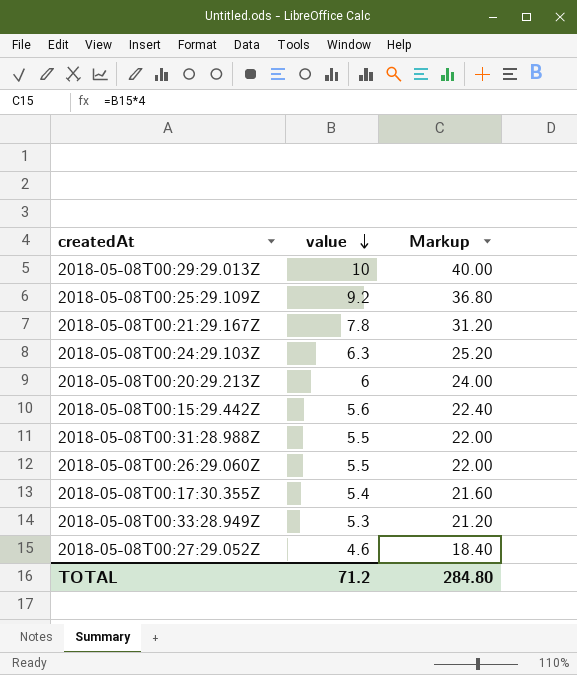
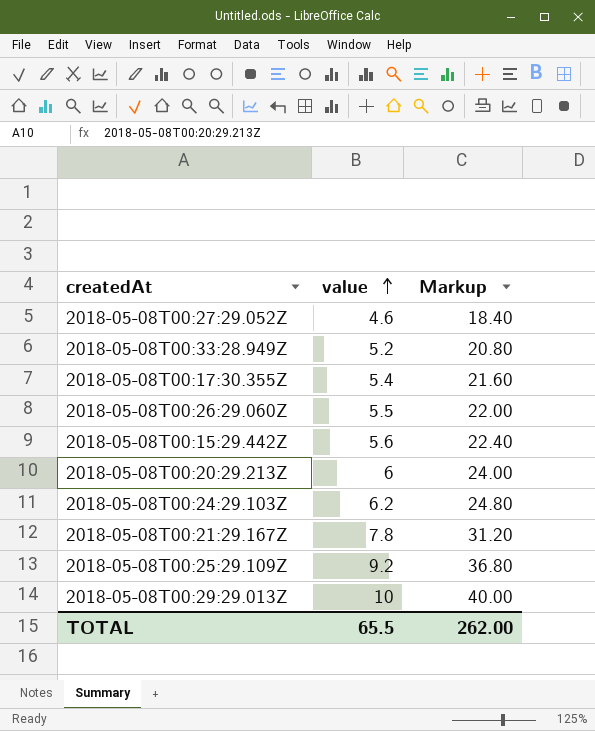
row order: value descending -> value ascending
row 2018-05-08T00:31:28.988Z: 5.5 | 22.00 -> none
2018-05-08T00:33:28.949Z | value: 5.3 -> 5.2
2018-05-08T00:33:28.949Z | Markup: 21.20 -> 20.80
2018-05-08T00:24:29.103Z | value: 6.3 -> 6.2
2018-05-08T00:24:29.103Z | Markup: 25.20 -> 24.80
TOTAL | value: 71.2 -> 65.5
TOTAL | Markup: 284.80 -> 262.00

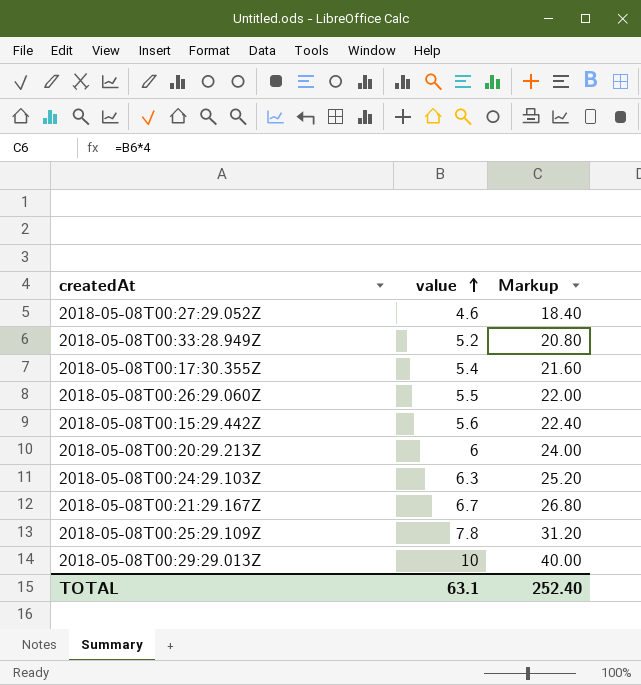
2018-05-08T00:24:29.103Z | value: 6.2 -> 6.3
2018-05-08T00:24:29.103Z | Markup: 24.80 -> 25.20
2018-05-08T00:21:29.167Z | value: 7.8 -> 6.7
2018-05-08T00:21:29.167Z | Markup: 31.20 -> 26.80
2018-05-08T00:25:29.109Z | value: 9.2 -> 7.8
2018-05-08T00:25:29.109Z | Markup: 36.80 -> 31.20
TOTAL | value: 65.5 -> 63.1
TOTAL | Markup: 262.00 -> 252.40

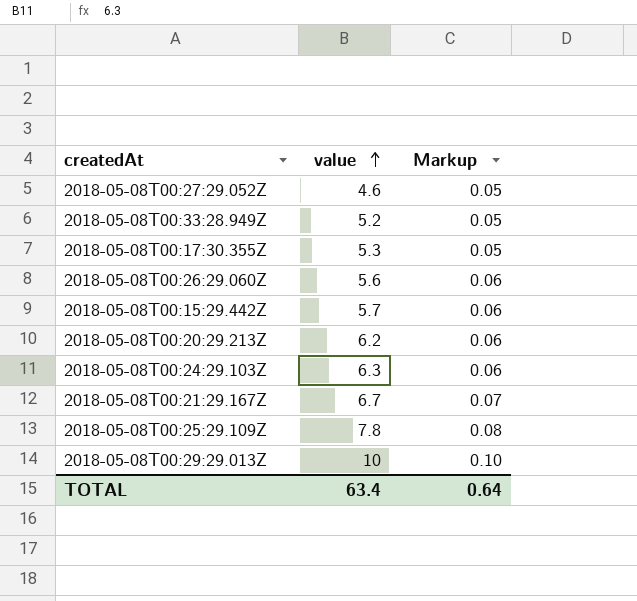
column Markup | formula: [value] * 4 -> [value] * 0.01
2018-05-08T00:17:30.355Z | value: 5.4 -> 5.3
2018-05-08T00:26:29.060Z | value: 5.5 -> 5.6
2018-05-08T00:15:29.442Z | value: 5.6 -> 5.7
2018-05-08T00:20:29.213Z | value: 6 -> 6.2
TOTAL | value: 63.1 -> 63.4
TOTAL | Markup: 252.40 -> 0.64

